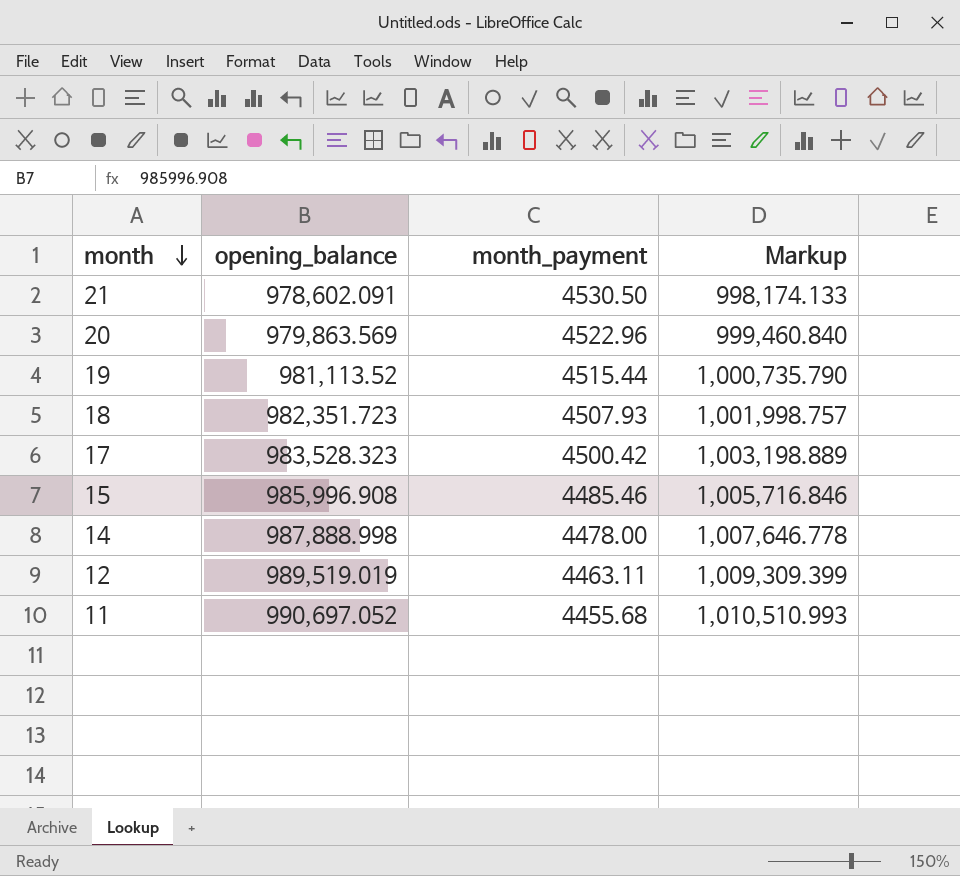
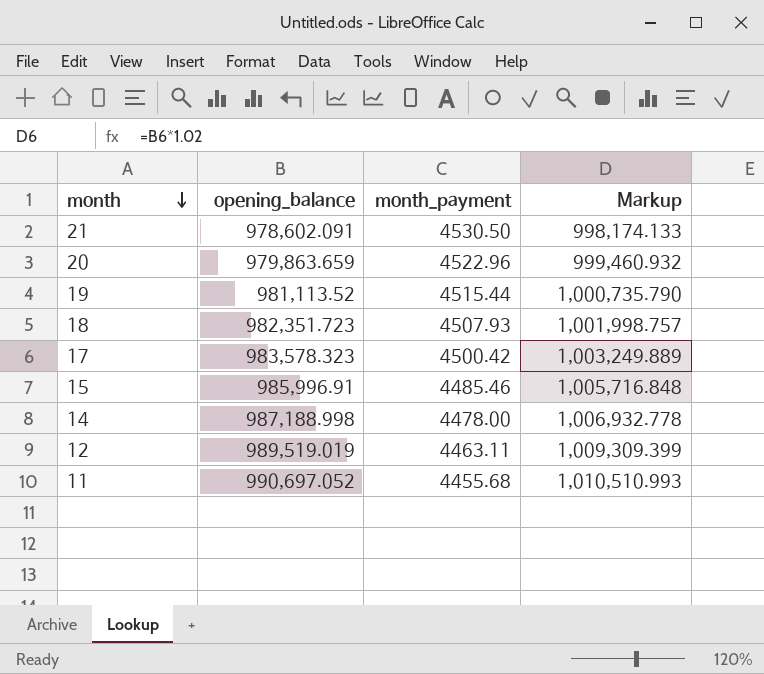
20 | opening_balance: 979,863.569 -> 979,863.659
20 | Markup: 999,460.840 -> 999,460.932
17 | opening_balance: 983,528.323 -> 983,578.323
17 | Markup: 1,003,198.889 -> 1,003,249.889
15 | opening_balance: 985,996.908 -> 985,996.91
15 | Markup: 1,005,716.846 -> 1,005,716.848
14 | opening_balance: 987,888.998 -> 987,188.998
14 | Markup: 1,007,646.778 -> 1,006,932.778

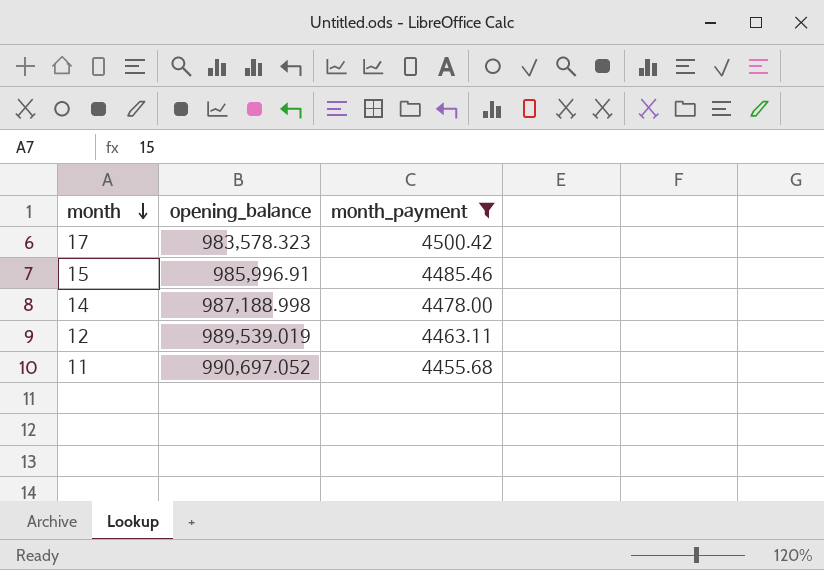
filter: none -> month_payment <= 4500.42
column Markup | formula: [opening_balance] * 1.02 -> none
12 | opening_balance: 989,519.019 -> 989,539.019

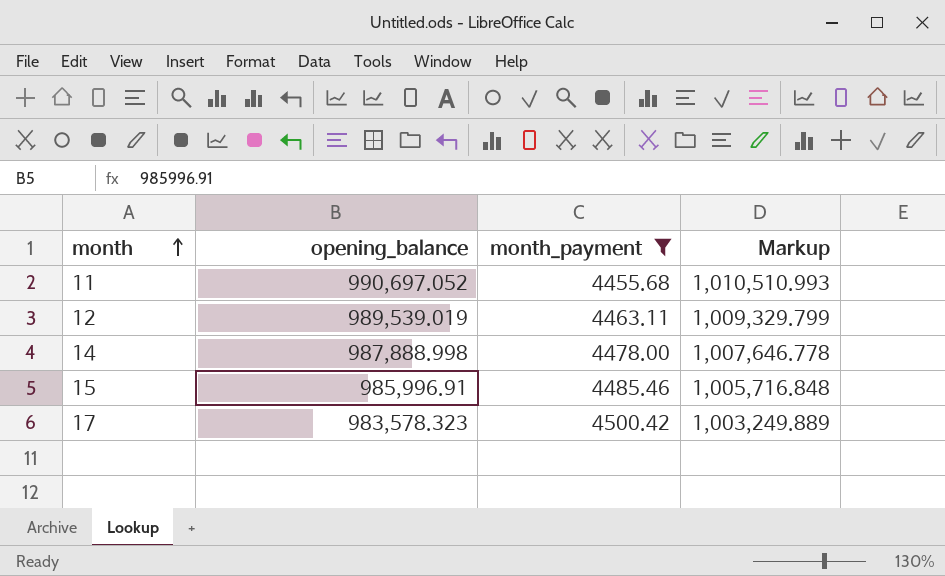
row order: month descending -> month ascending
column Markup | formula: none -> [opening_balance] * 1.02
14 | opening_balance: 987,188.998 -> 987,888.998

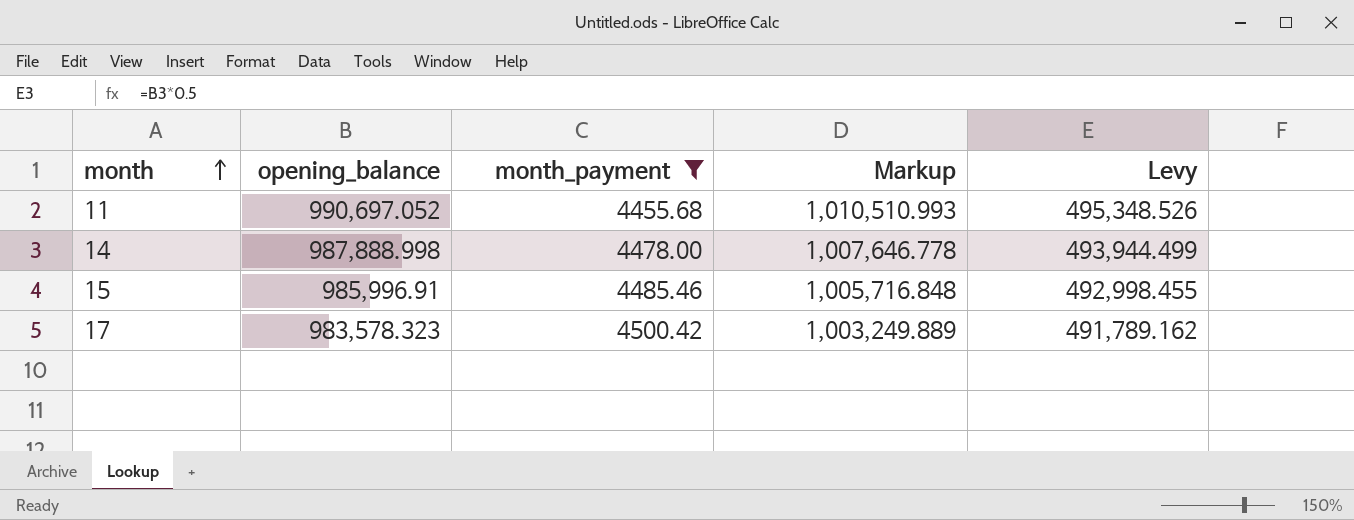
column Levy | formula: none -> [opening_balance] * 0.5
row 12: 989,539.019 | 4463.11 | 1,009,329.799 -> none

